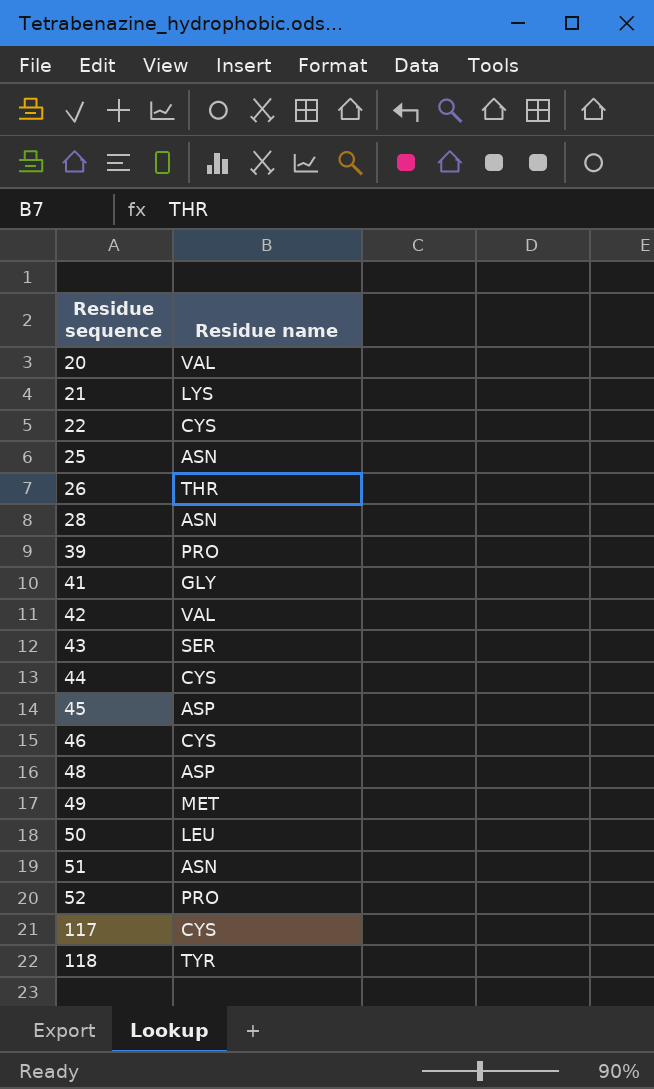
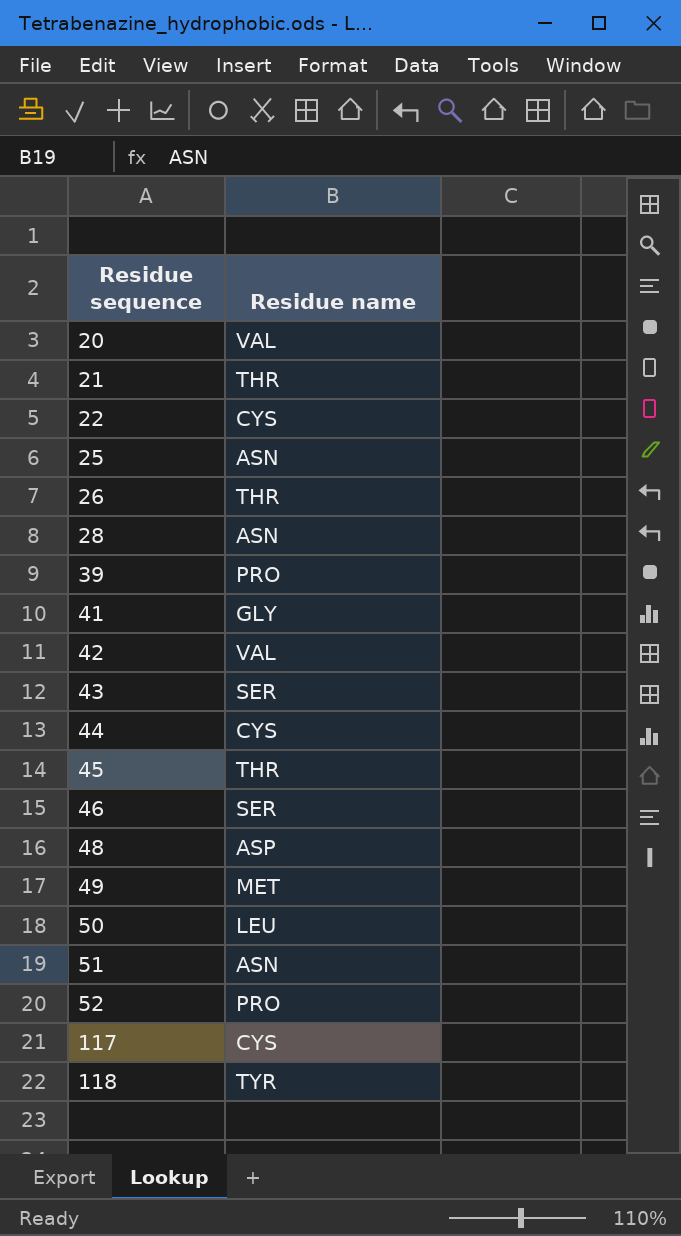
21 | Residue name: LYS -> THR
45 | Residue name: ASP -> THR
46 | Residue name: CYS -> SER

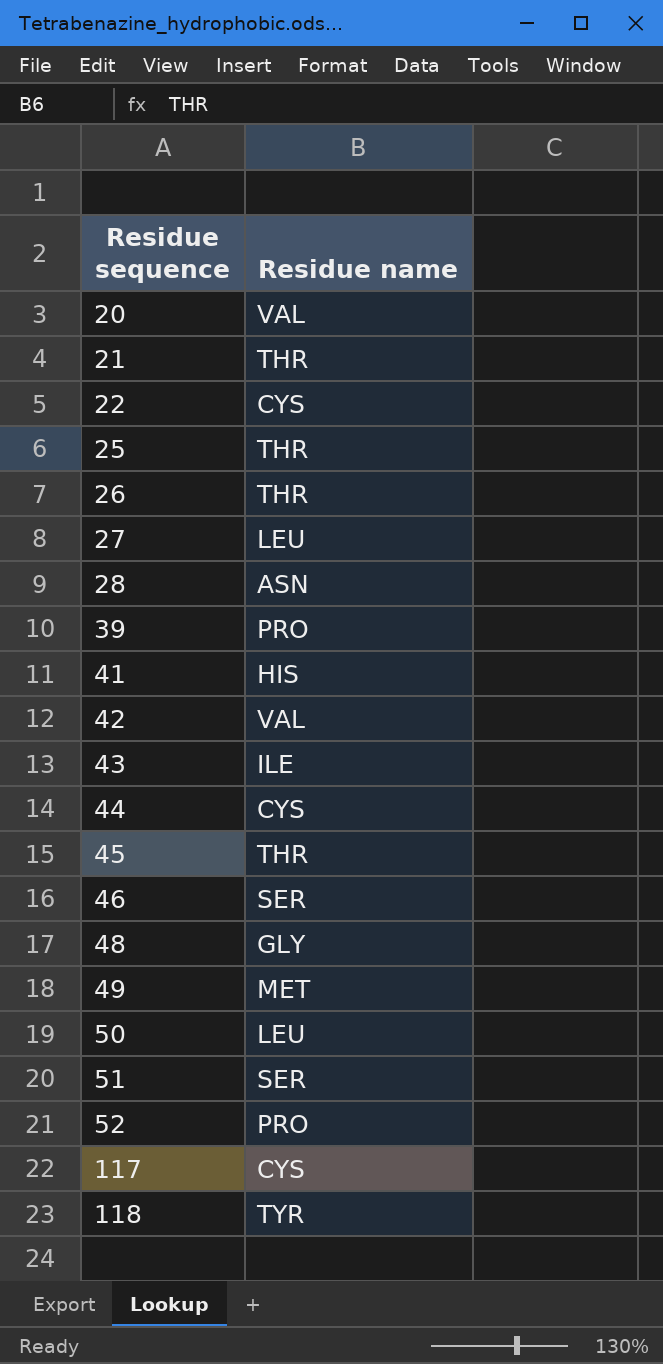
25 | Residue name: ASN -> THR
row 27: none -> LEU
41 | Residue name: GLY -> HIS
43 | Residue name: SER -> ILE
48 | Residue name: ASP -> GLY
51 | Residue name: ASN -> SER

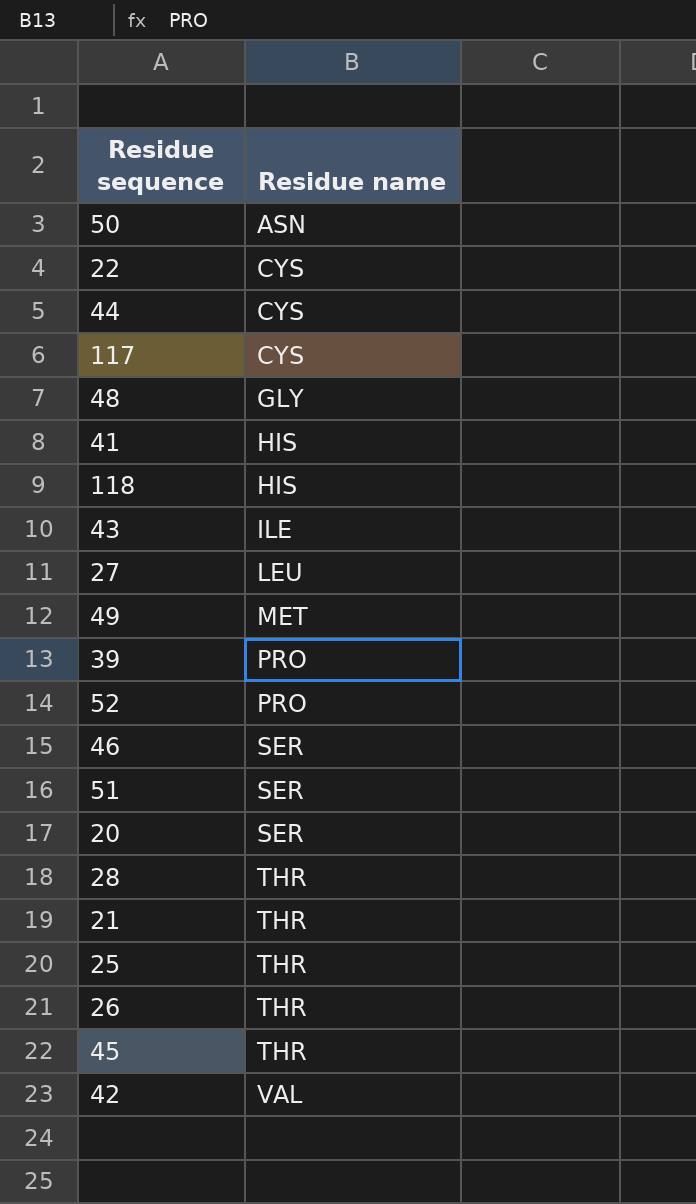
row order: Residue sequence ascending -> Residue name ascending
50 | Residue name: LEU -> ASN
118 | Residue name: TYR -> HIS
20 | Residue name: VAL -> SER
28 | Residue name: ASN -> THR

